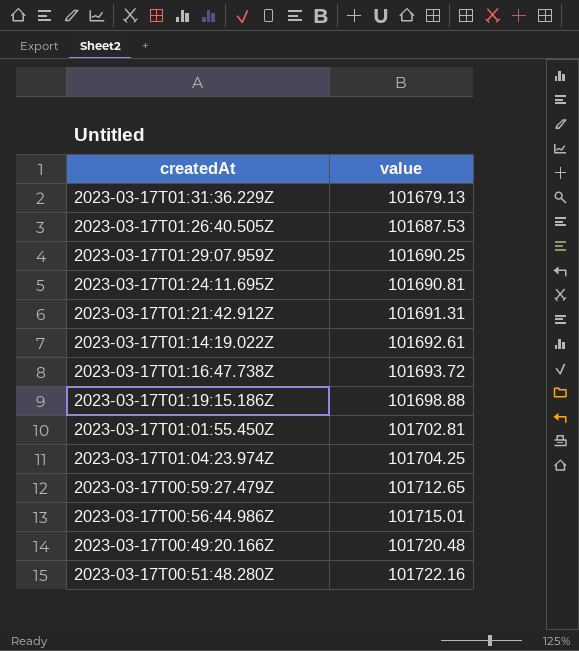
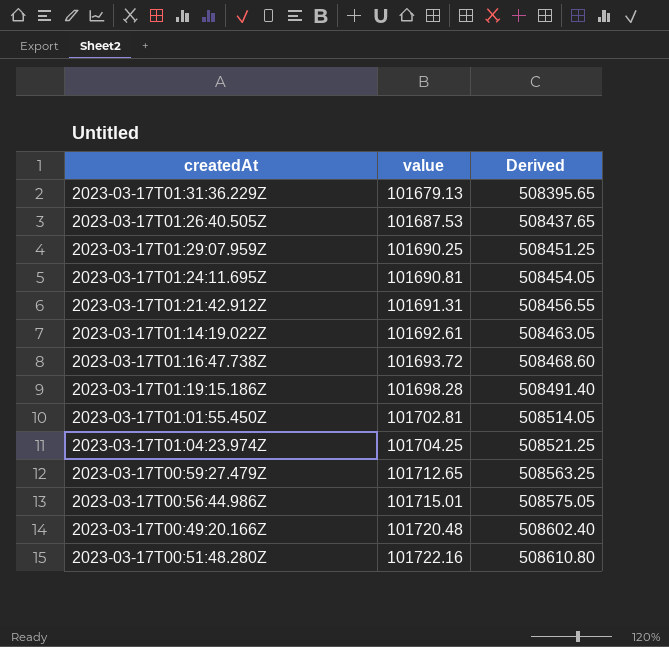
column Derived | formula: none -> [value] * 5
2023-03-17T01:19:15.186Z | value: 101698.88 -> 101698.28

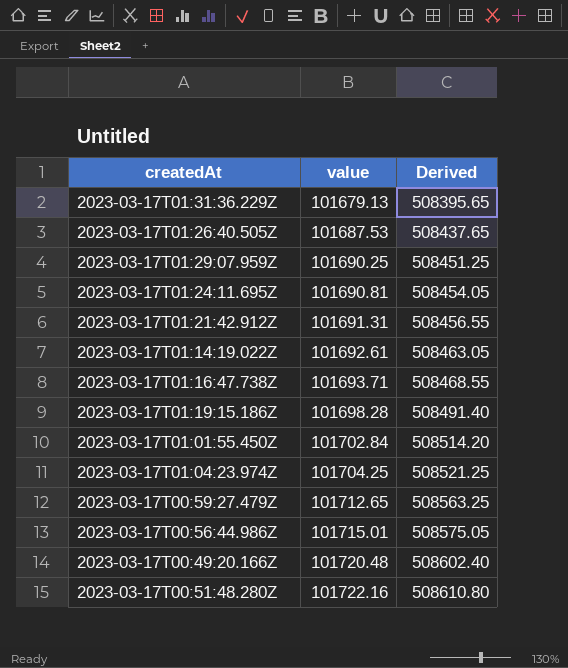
2023-03-17T01:16:47.738Z | value: 101693.72 -> 101693.71
2023-03-17T01:16:47.738Z | Derived: 508468.60 -> 508468.55
2023-03-17T01:01:55.450Z | value: 101702.81 -> 101702.84
2023-03-17T01:01:55.450Z | Derived: 508514.05 -> 508514.20

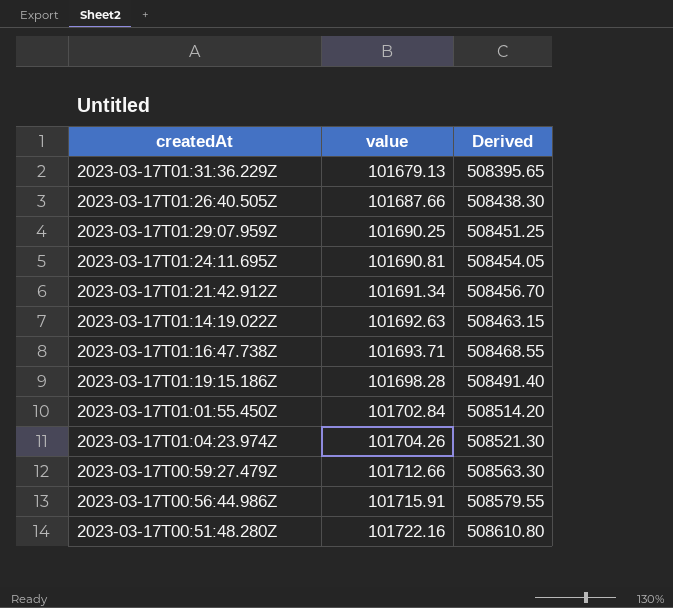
row 2023-03-17T00:49:20.166Z: 101720.48 | 508602.40 -> none
2023-03-17T01:26:40.505Z | value: 101687.53 -> 101687.66
2023-03-17T01:26:40.505Z | Derived: 508437.65 -> 508438.30
2023-03-17T01:21:42.912Z | value: 101691.31 -> 101691.34
2023-03-17T01:21:42.912Z | Derived: 508456.55 -> 508456.70
2023-03-17T01:14:19.022Z | value: 101692.61 -> 101692.63
2023-03-17T01:14:19.022Z | Derived: 508463.05 -> 508463.15
2023-03-17T01:04:23.974Z | value: 101704.25 -> 101704.26
2023-03-17T01:04:23.974Z | Derived: 508521.25 -> 508521.30
2023-03-17T00:59:27.479Z | value: 101712.65 -> 101712.66
2023-03-17T00:59:27.479Z | Derived: 508563.25 -> 508563.30
2023-03-17T00:56:44.986Z | value: 101715.01 -> 101715.91
2023-03-17T00:56:44.986Z | Derived: 508575.05 -> 508579.55

